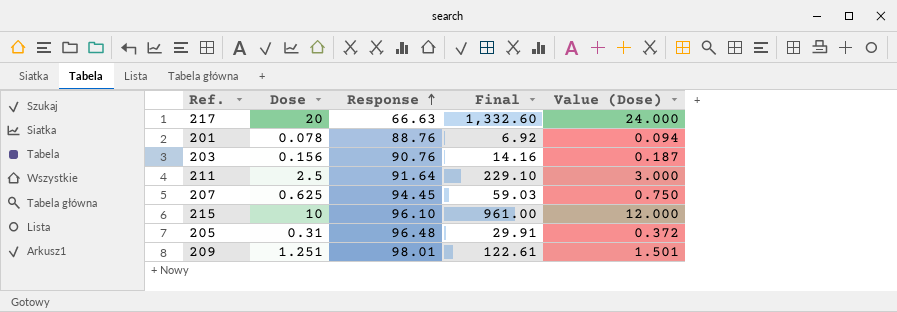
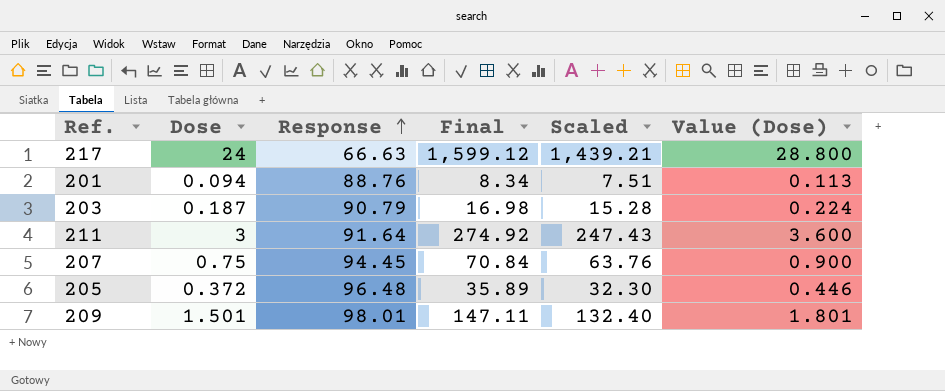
column Scaled | formula: none -> [Final] * 0.9
row 215: 10 | 96.10 | 961.00 | 12.000 -> none
217 | Dose: 20 -> 24
217 | Final: 1,332.60 -> 1,599.12
217 | Value (Dose): 24.000 -> 28.800
201 | Dose: 0.078 -> 0.094
201 | Final: 6.92 -> 8.34
201 | Value (Dose): 0.094 -> 0.113
203 | Dose: 0.156 -> 0.187
203 | Response: 90.76 -> 90.79
203 | Final: 14.16 -> 16.98
203 | Value (Dose): 0.187 -> 0.224
211 | Dose: 2.5 -> 3
211 | Final: 229.10 -> 274.92
211 | Value (Dose): 3.000 -> 3.600
207 | Dose: 0.625 -> 0.75
207 | Final: 59.03 -> 70.84
207 | Value (Dose): 0.750 -> 0.900
205 | Dose: 0.31 -> 0.372
205 | Final: 29.91 -> 35.89
205 | Value (Dose): 0.372 -> 0.446
209 | Dose: 1.251 -> 1.501
209 | Final: 122.61 -> 147.11
209 | Value (Dose): 1.501 -> 1.801

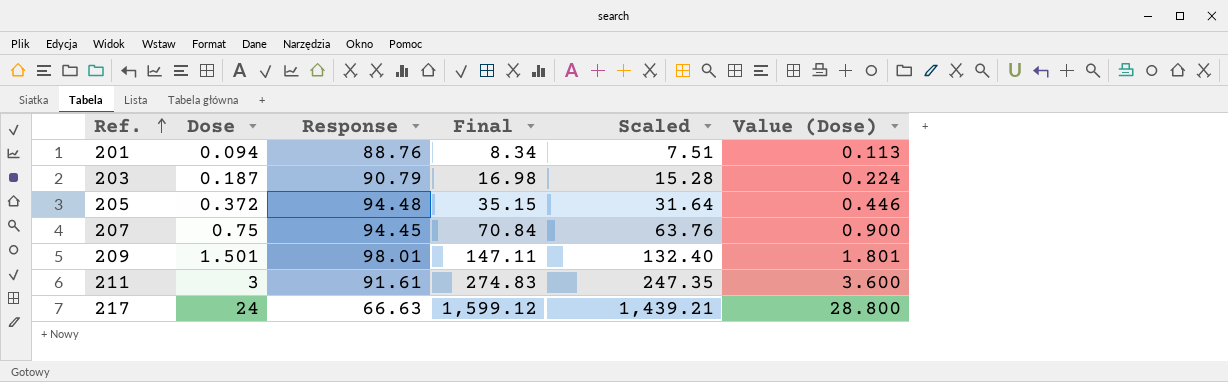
row order: Response ascending -> Ref. ascending
205 | Response: 96.48 -> 94.48
205 | Final: 35.89 -> 35.15
205 | Scaled: 32.30 -> 31.64
211 | Response: 91.64 -> 91.61
211 | Final: 274.92 -> 274.83
211 | Scaled: 247.43 -> 247.35

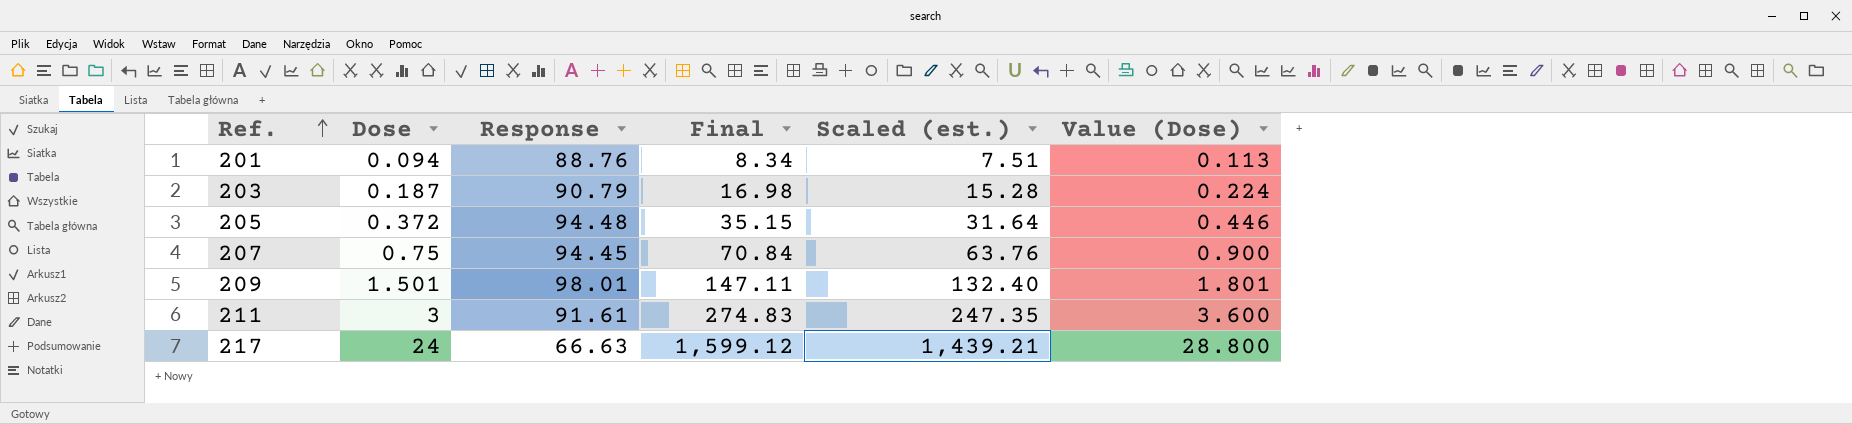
column name: Scaled -> Scaled (est.)

